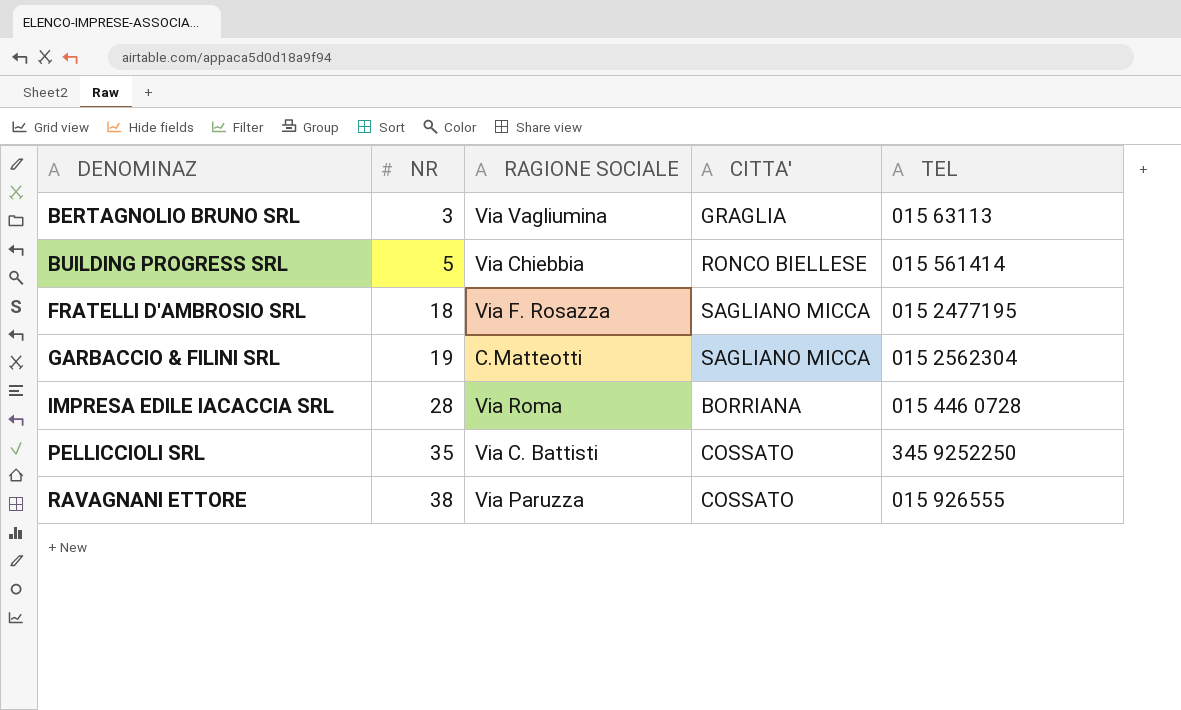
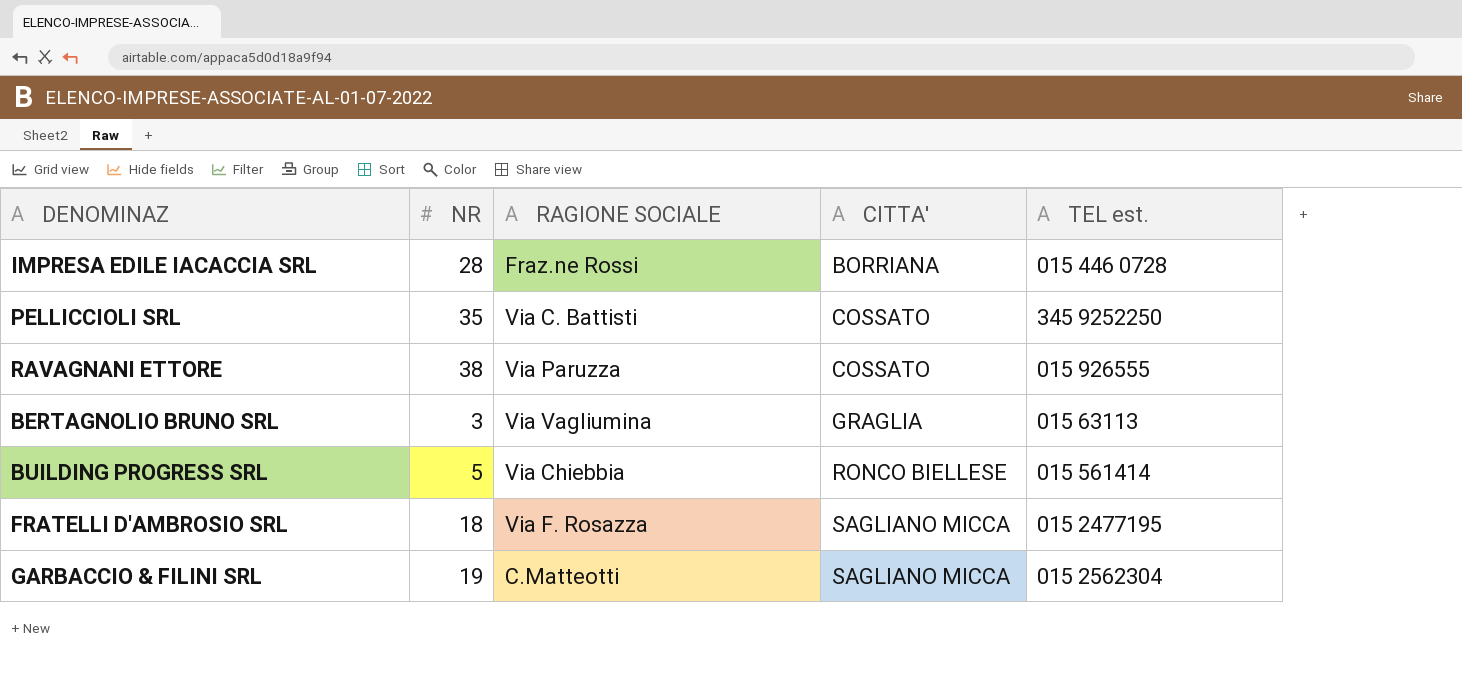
row order: DENOMINAZ ascending -> CITTA' ascending
column name: TEL -> TEL est.
IMPRESA EDILE IACACCIA SRL | RAGIONE SOCIALE: Via Roma -> Fraz.ne Rossi

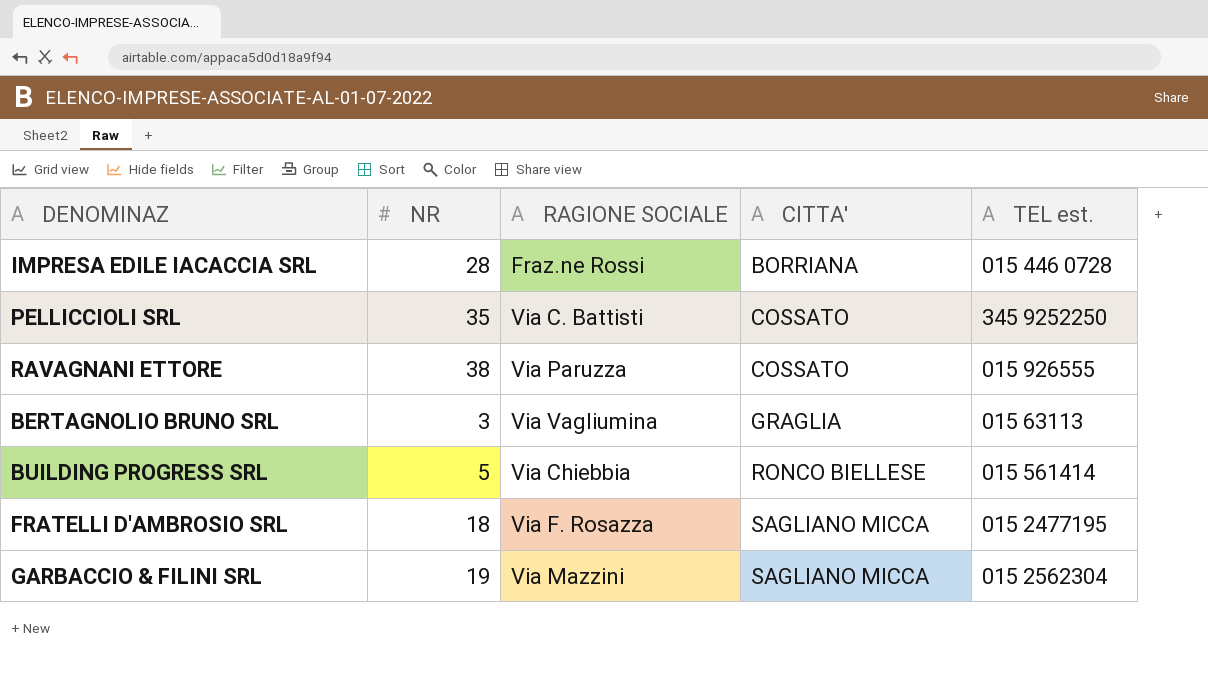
GARBACCIO & FILINI SRL | RAGIONE SOCIALE: C.Matteotti -> Via Mazzini

